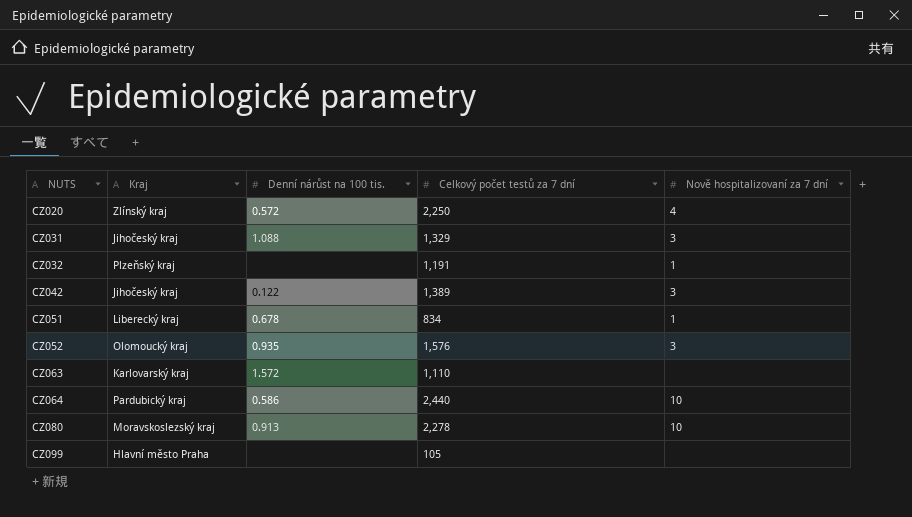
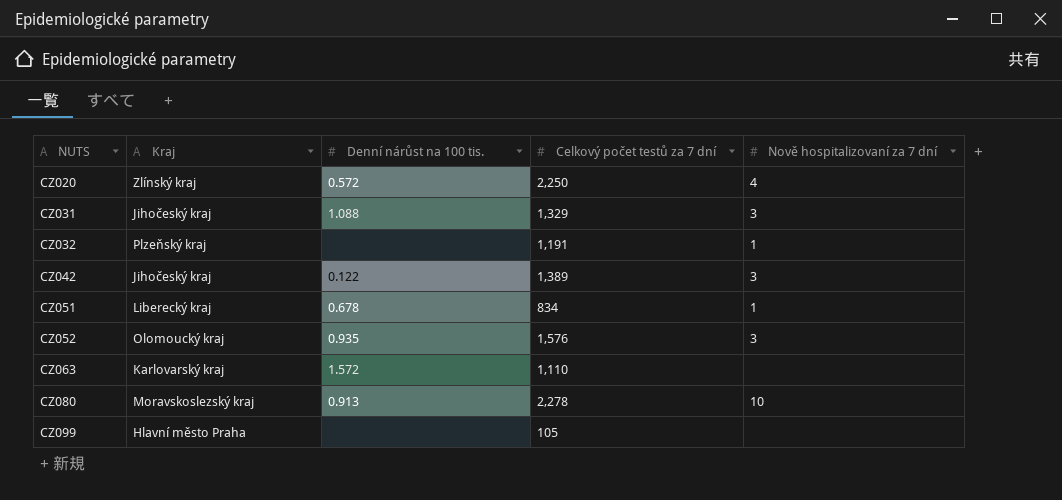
row CZ064: Pardubický kraj | 0.586 | 2,440 | 10 -> none

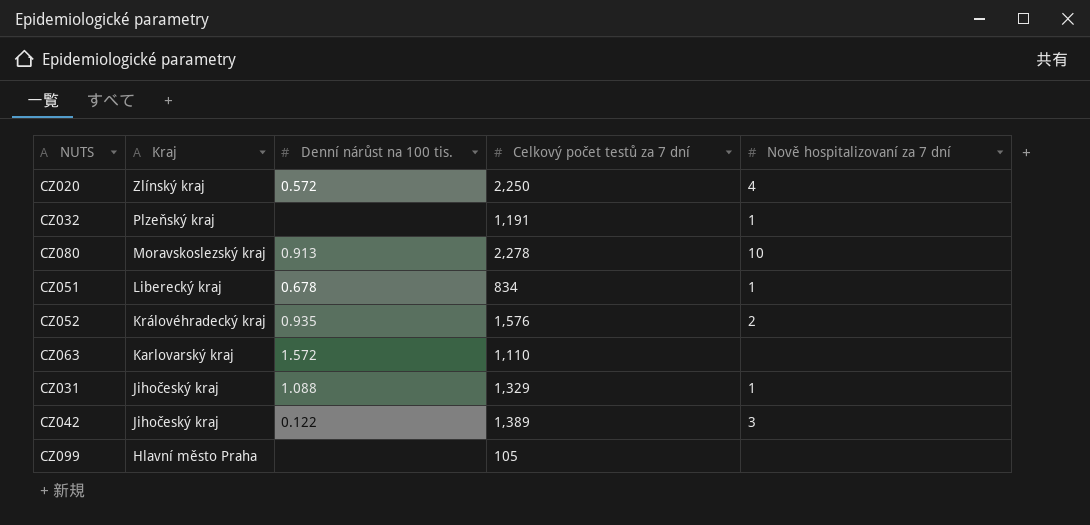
row order: NUTS ascending -> Kraj descending
CZ052 | Kraj: Olomoucký kraj -> Královéhradecký kraj
CZ052 | Nově hospitalizovaní za 7 dní: 3 -> 2
CZ031 | Nově hospitalizovaní za 7 dní: 3 -> 1

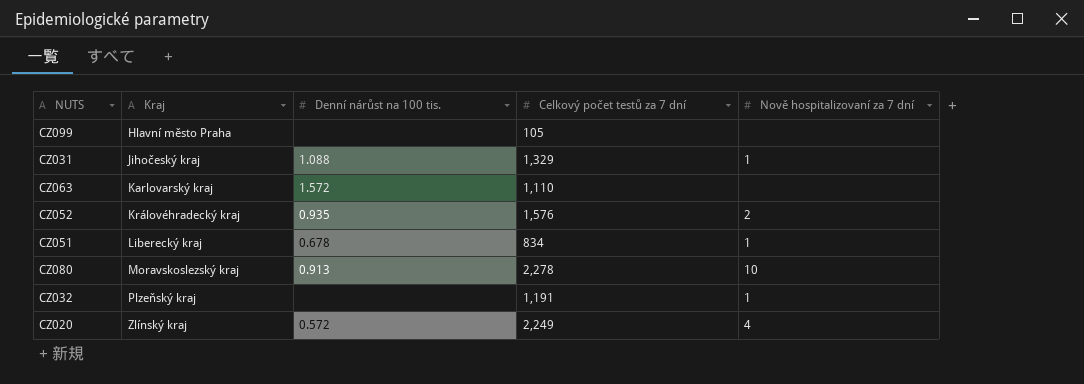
row order: Kraj descending -> Kraj ascending
row CZ042: Jihočeský kraj | 0.122 | 1,389 | 3 -> none
CZ020 | Celkový počet testů za 7 dní: 2,250 -> 2,249

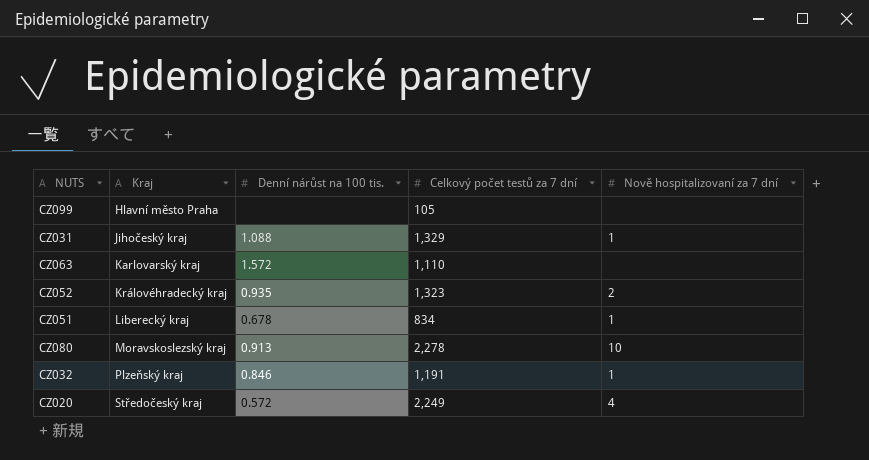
CZ052 | Celkový počet testů za 7 dní: 1,576 -> 1,323
CZ032 | Denní nárůst na 100 tis.: none -> 0.846
CZ020 | Kraj: Zlínský kraj -> Středočeský kraj

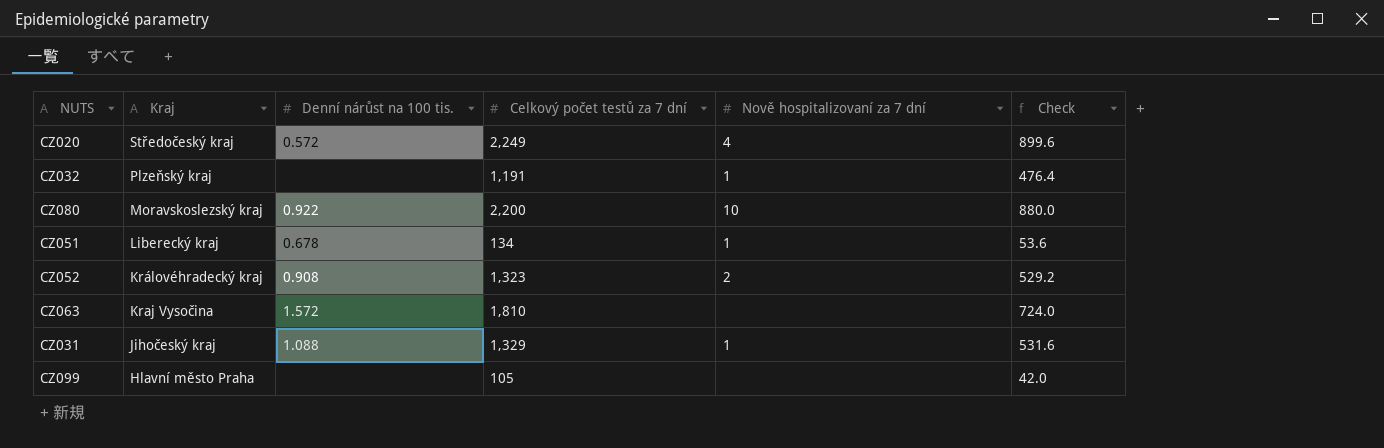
row order: Kraj ascending -> Kraj descending
column Check | formula: none -> [Celkový počet testů za 7 dní] * 0.4
CZ032 | Denní nárůst na 100 tis.: 0.846 -> none
CZ080 | Denní nárůst na 100 tis.: 0.913 -> 0.922
CZ080 | Celkový počet testů za 7 dní: 2,278 -> 2,200
CZ051 | Celkový počet testů za 7 dní: 834 -> 134
CZ052 | Denní nárůst na 100 tis.: 0.935 -> 0.908
CZ063 | Kraj: Karlovarský kraj -> Kraj Vysočina
CZ063 | Celkový počet testů za 7 dní: 1,110 -> 1,810

